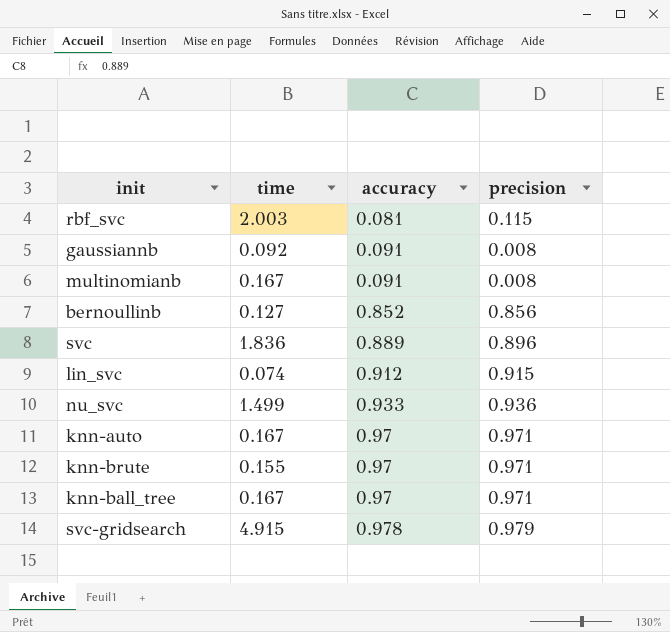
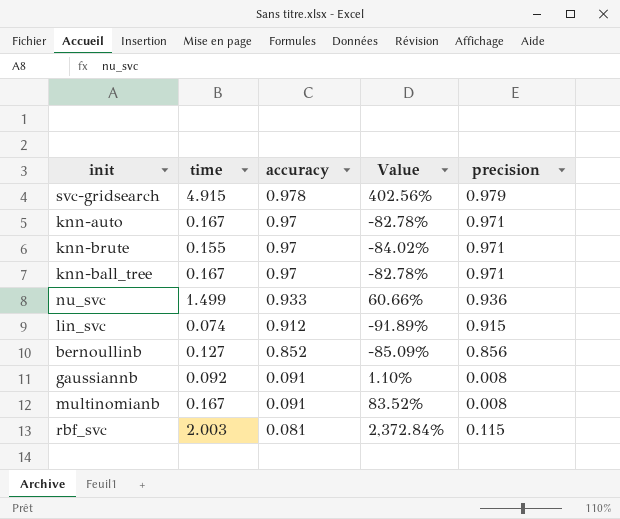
row order: accuracy ascending -> accuracy descending
column Value | formula: none -> ([time] - [accuracy]) / [accuracy]
row svc: 1.836 | 0.889 | 0.896 -> none

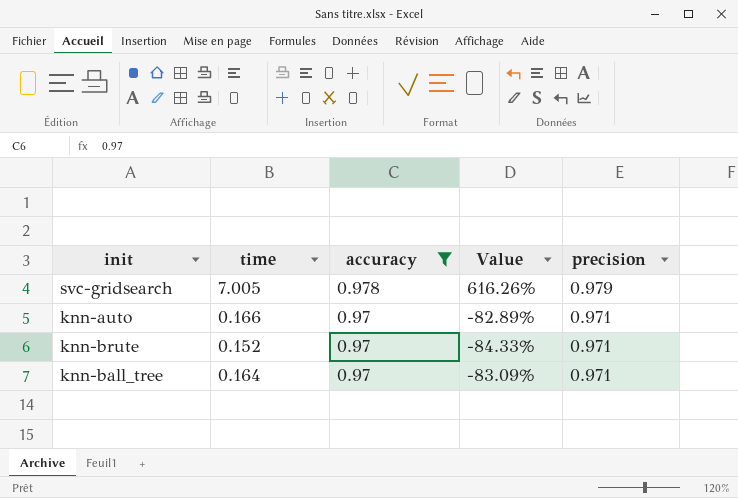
filter: none -> accuracy >= 0.97
svc-gridsearch | time: 4.915 -> 7.005
svc-gridsearch | Value: 402.56% -> 616.26%
knn-auto | time: 0.167 -> 0.166
knn-auto | Value: -82.78% -> -82.89%
knn-brute | time: 0.155 -> 0.152
knn-brute | Value: -84.02% -> -84.33%
knn-ball_tree | time: 0.167 -> 0.164
knn-ball_tree | Value: -82.78% -> -83.09%

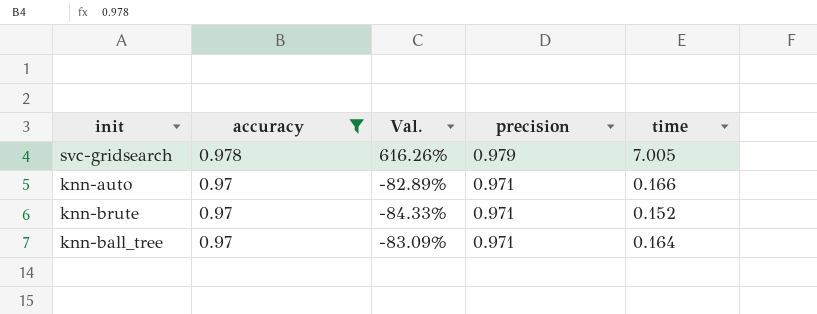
column name: Value -> Val.
column time | position: 2 -> 5

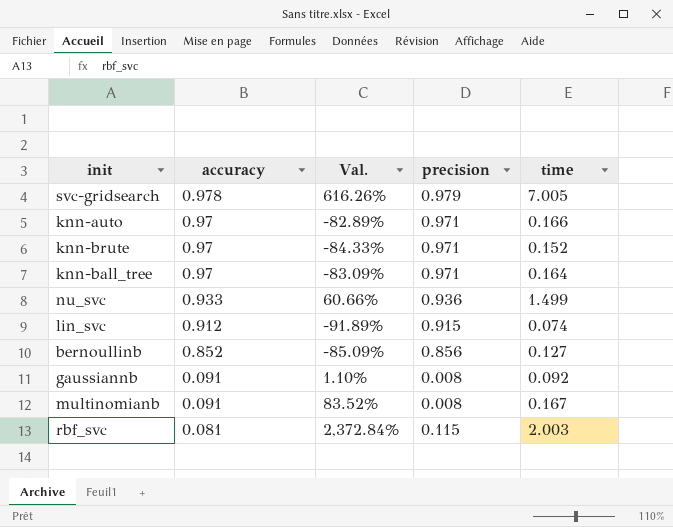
filter: accuracy >= 0.97 -> none

